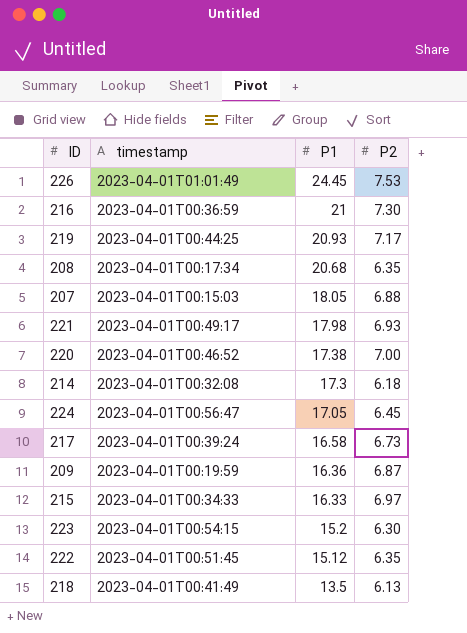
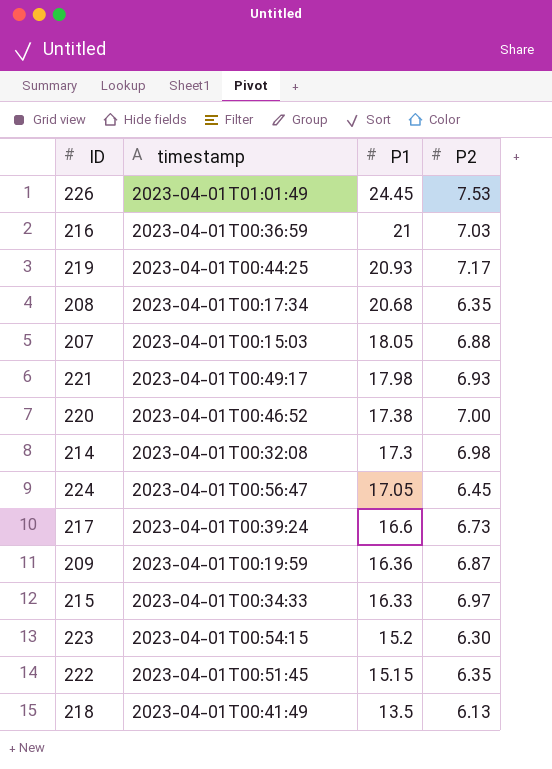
216 | P2: 7.30 -> 7.03
214 | P2: 6.18 -> 6.98
217 | P1: 16.58 -> 16.6
222 | P1: 15.12 -> 15.15

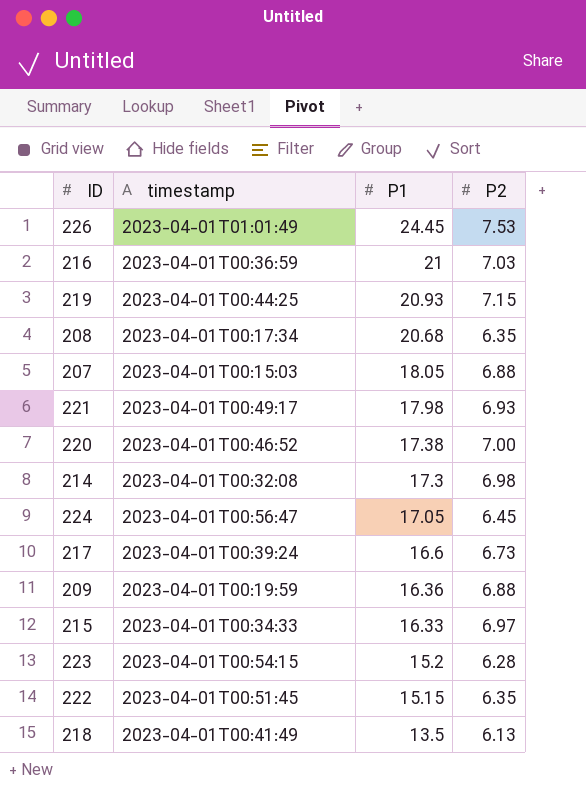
219 | P2: 7.17 -> 7.15
209 | P2: 6.87 -> 6.88
223 | P2: 6.30 -> 6.28

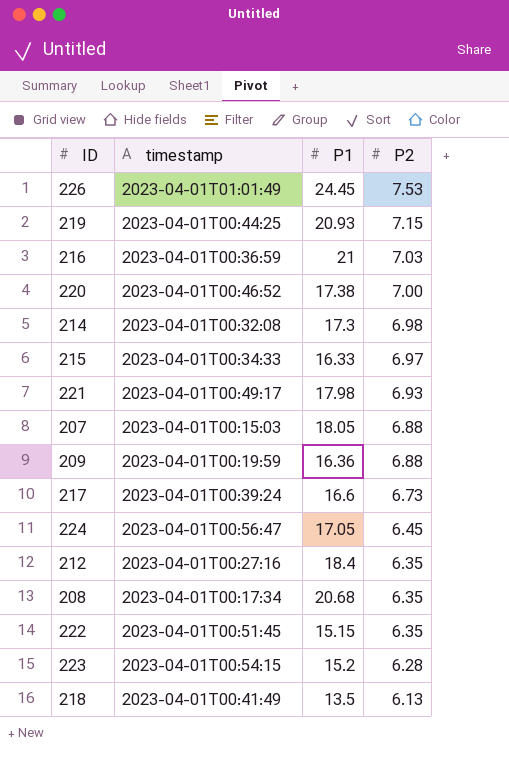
row order: P1 descending -> P2 descending
row 212: none -> 2023-04-01T00:27:16 | 18.4 | 6.35

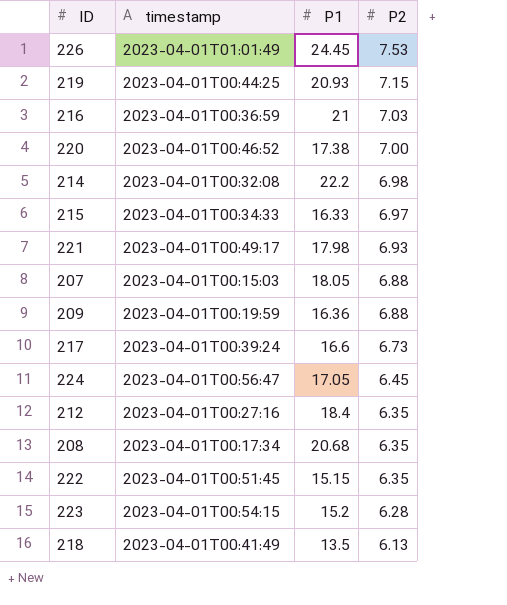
214 | P1: 17.3 -> 22.2

